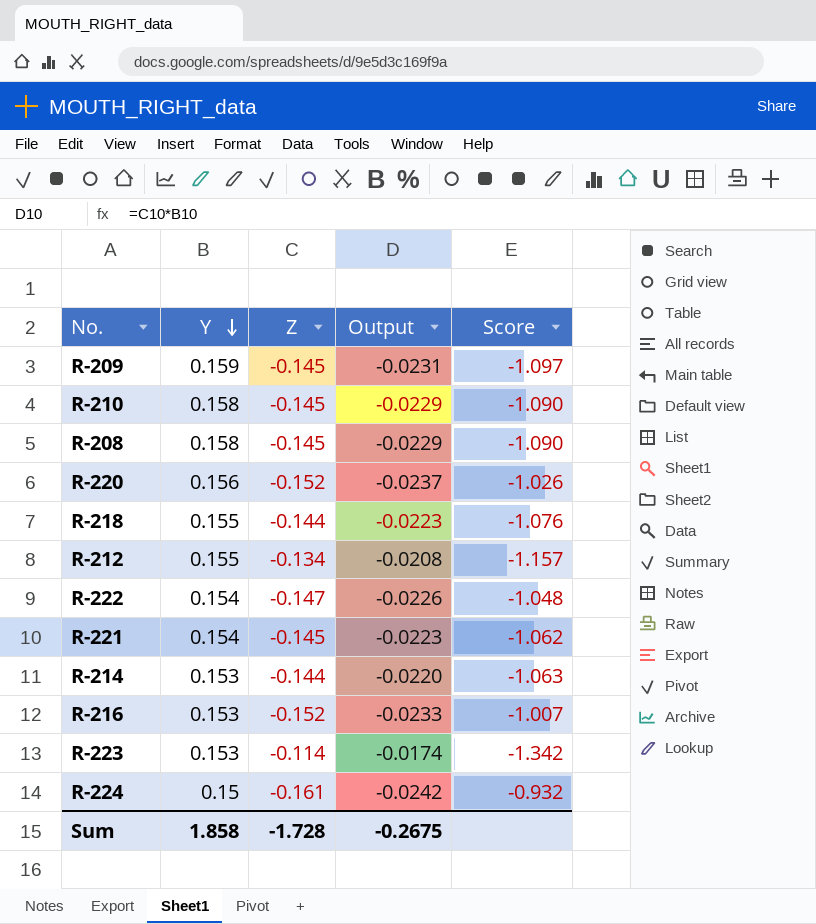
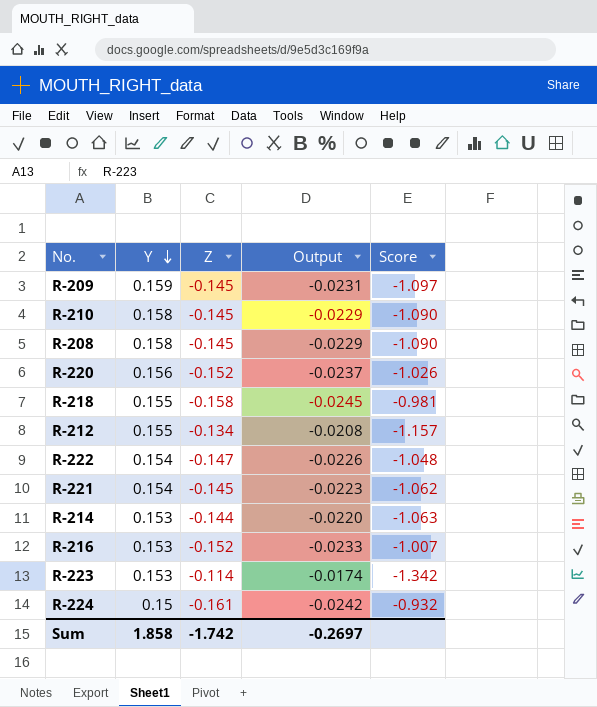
R-218 | Z: -0.144 -> -0.158
R-218 | Output: -0.0223 -> -0.0245
R-218 | Score: -1.076 -> -0.981
Sum | Z: -1.728 -> -1.742
Sum | Output: -0.2675 -> -0.2697

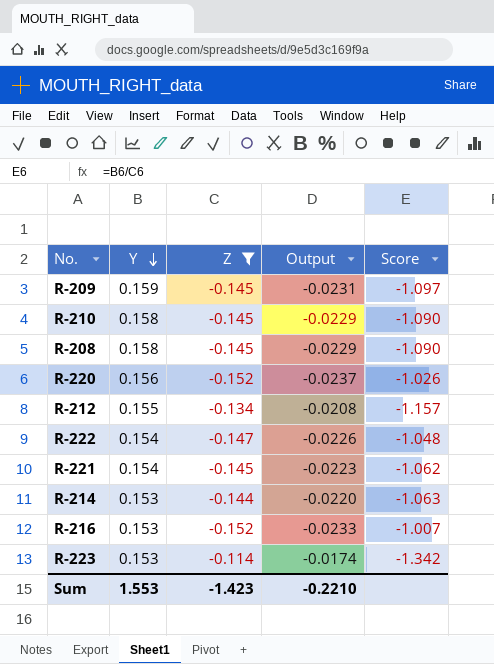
filter: none -> Z >= -0.152
Sum | Y: 1.858 -> 1.553
Sum | Z: -1.742 -> -1.423
Sum | Output: -0.2697 -> -0.2210

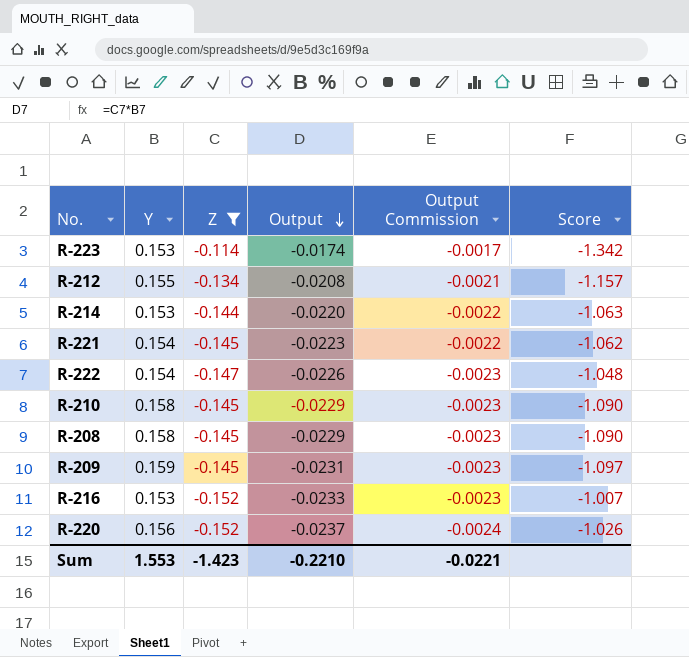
row order: Y descending -> Output descending
column Output Commission | formula: none -> [Output] * 0.1

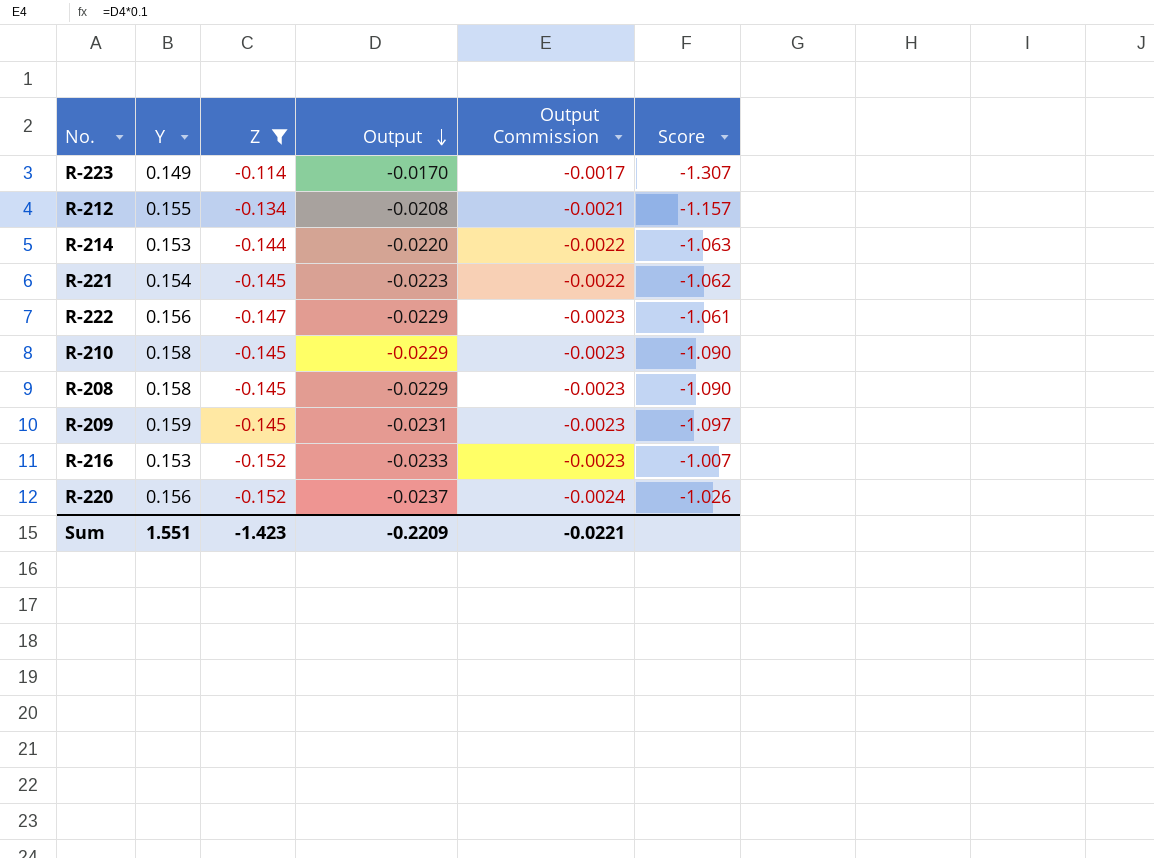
R-223 | Y: 0.153 -> 0.149
R-223 | Output: -0.0174 -> -0.0170
R-223 | Score: -1.342 -> -1.307
R-222 | Y: 0.154 -> 0.156
R-222 | Output: -0.0226 -> -0.0229
R-222 | Score: -1.048 -> -1.061
Sum | Y: 1.553 -> 1.551
Sum | Output: -0.2210 -> -0.2209

